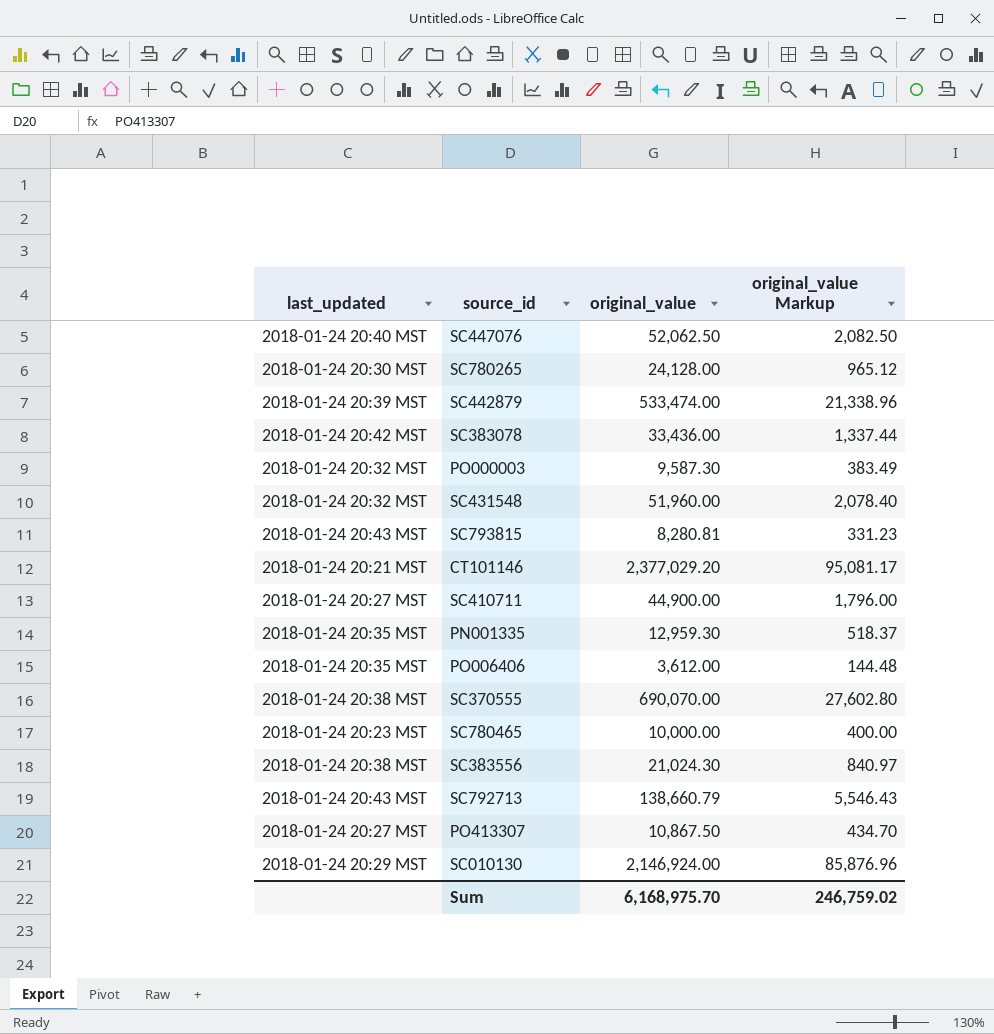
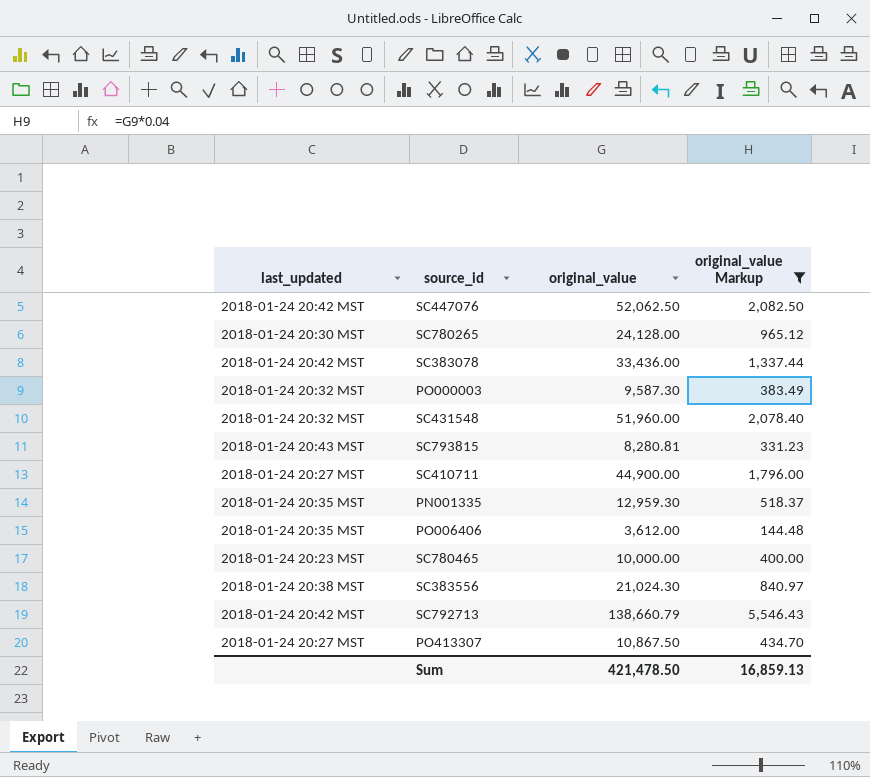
filter: none -> original_value Markup <= 5,546.43
SC447076 | last_updated: 2018-01-24 20:40 MST -> 2018-01-24 20:42 MST
SC792713 | last_updated: 2018-01-24 20:43 MST -> 2018-01-24 20:42 MST
Sum | original_value: 6,168,975.70 -> 421,478.50
Sum | original_value Markup: 246,759.02 -> 16,859.13

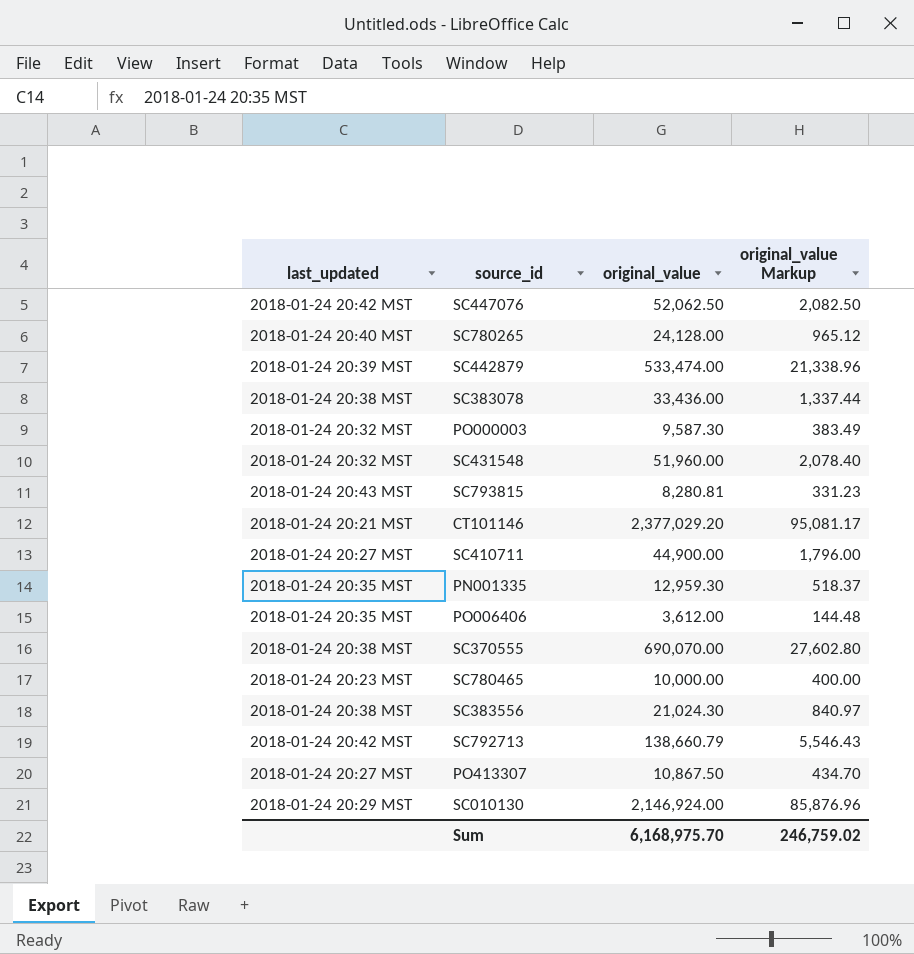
filter: original_value Markup <= 5,546.43 -> none
SC780265 | last_updated: 2018-01-24 20:30 MST -> 2018-01-24 20:40 MST
SC383078 | last_updated: 2018-01-24 20:42 MST -> 2018-01-24 20:38 MST
Sum | original_value: 421,478.50 -> 6,168,975.70
Sum | original_value Markup: 16,859.13 -> 246,759.02

